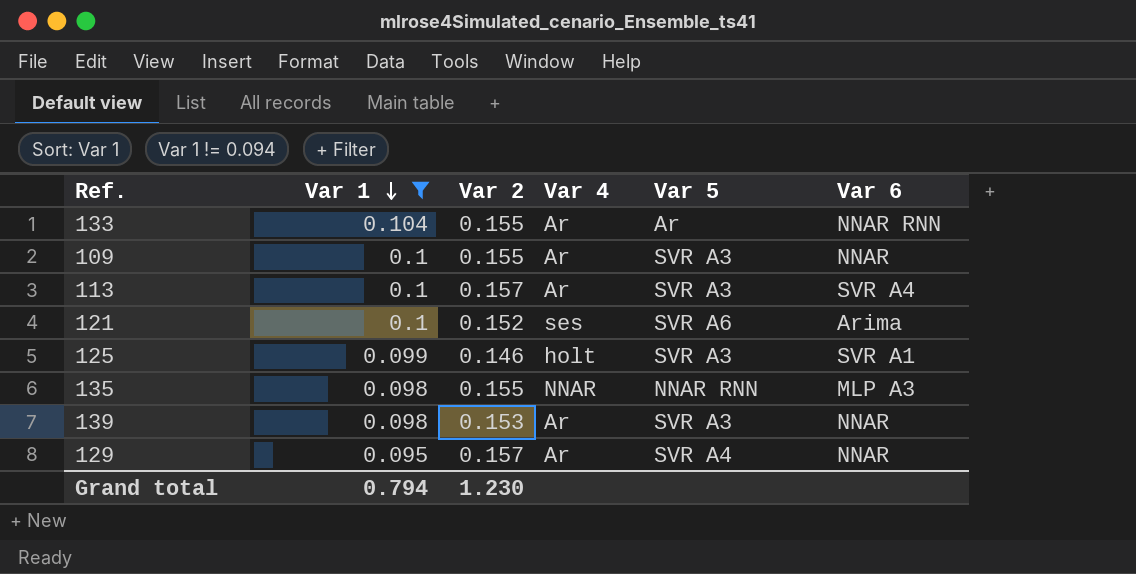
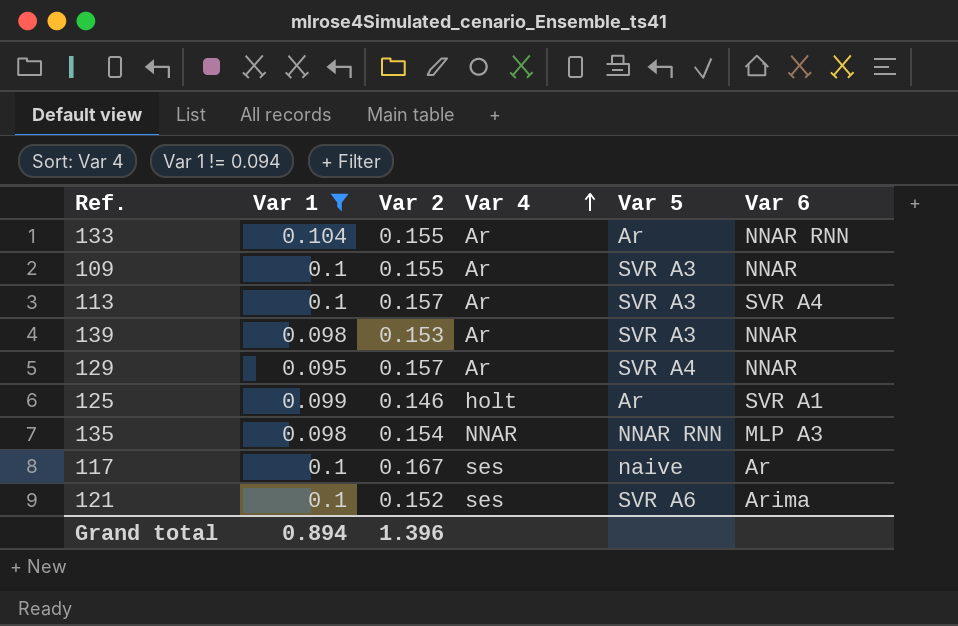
row order: Var 1 descending -> Var 4 ascending
125 | Var 5: SVR A3 -> Ar
135 | Var 2: 0.155 -> 0.154
row 117: none -> 0.1 | 0.167 | ses | naive | Ar
Grand total | Var 1: 0.794 -> 0.894
Grand total | Var 2: 1.230 -> 1.396

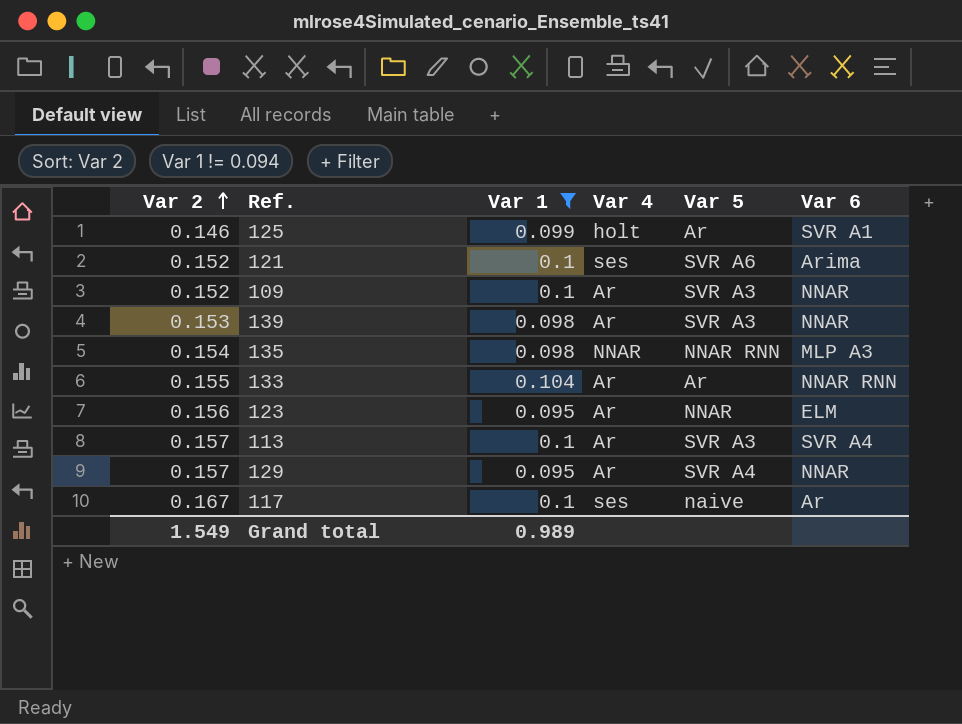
row order: Var 4 ascending -> Var 2 ascending
column Var 2 | position: 3 -> 1
109 | Var 2: 0.155 -> 0.152
row 123: none -> 0.156 | 0.095 | Ar | NNAR | ELM
Grand total | Var 2: 1.396 -> 1.549
Grand total | Var 1: 0.894 -> 0.989

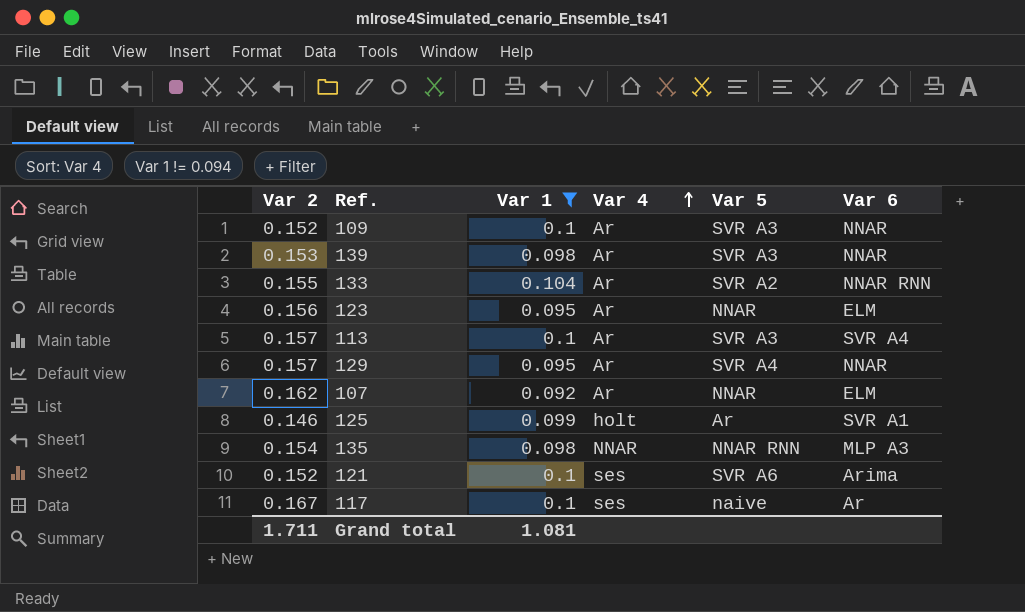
row order: Var 2 ascending -> Var 4 ascending
133 | Var 5: Ar -> SVR A2
row 107: none -> 0.162 | 0.092 | Ar | NNAR | ELM
Grand total | Var 2: 1.549 -> 1.711
Grand total | Var 1: 0.989 -> 1.081

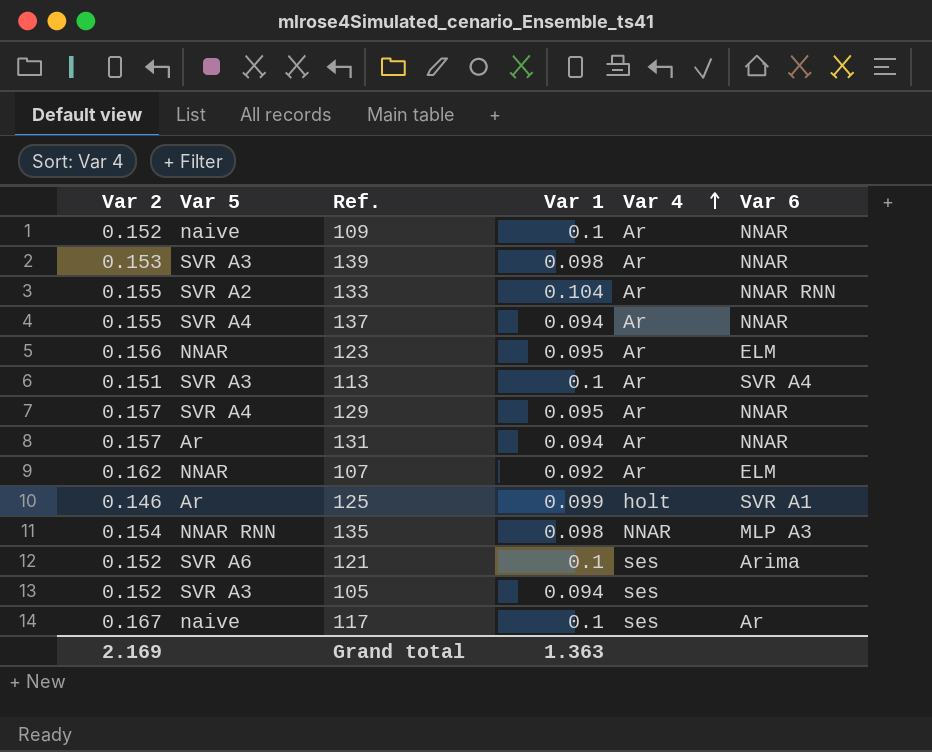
filter: Var 1 != 0.094 -> none
column Var 5 | position: 5 -> 2
109 | Var 5: SVR A3 -> naive
113 | Var 2: 0.157 -> 0.151
Grand total | Var 2: 1.711 -> 2.169
Grand total | Var 1: 1.081 -> 1.363

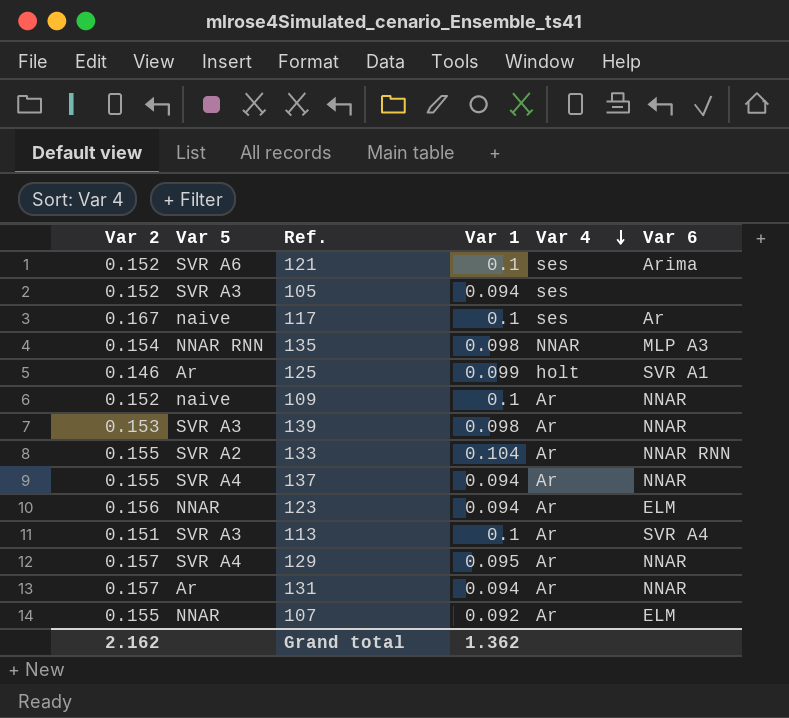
row order: Var 4 ascending -> Var 4 descending
123 | Var 1: 0.095 -> 0.094
107 | Var 2: 0.162 -> 0.155
Grand total | Var 2: 2.169 -> 2.162
Grand total | Var 1: 1.363 -> 1.362

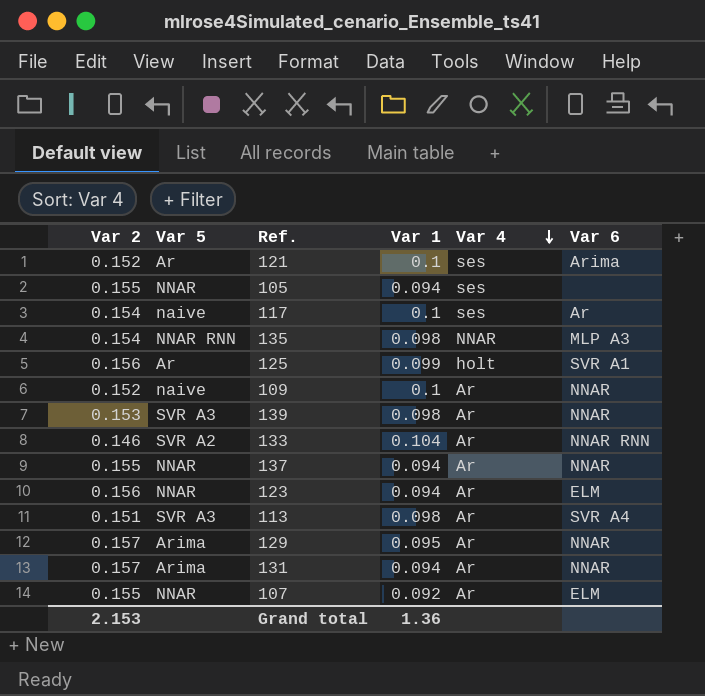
121 | Var 5: SVR A6 -> Ar
105 | Var 2: 0.152 -> 0.155
105 | Var 5: SVR A3 -> NNAR
117 | Var 2: 0.167 -> 0.154
125 | Var 2: 0.146 -> 0.156
133 | Var 2: 0.155 -> 0.146
137 | Var 5: SVR A4 -> NNAR
113 | Var 1: 0.1 -> 0.098
129 | Var 5: SVR A4 -> Arima
131 | Var 5: Ar -> Arima
Grand total | Var 2: 2.162 -> 2.153
Grand total | Var 1: 1.362 -> 1.36

